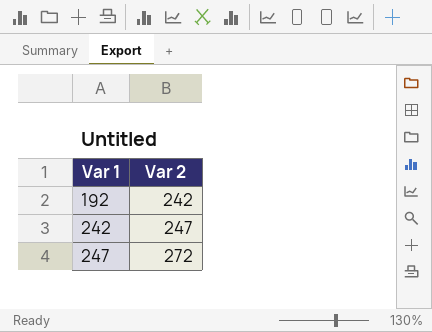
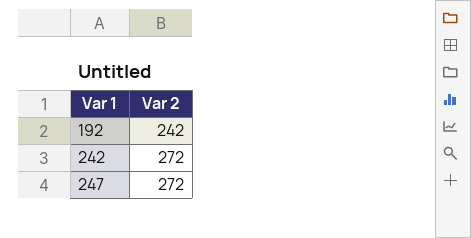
242 | Var 2: 247 -> 272

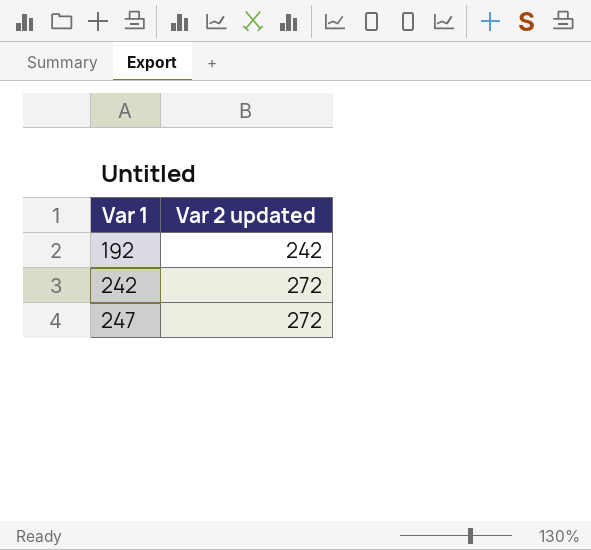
column name: Var 2 -> Var 2 updated

